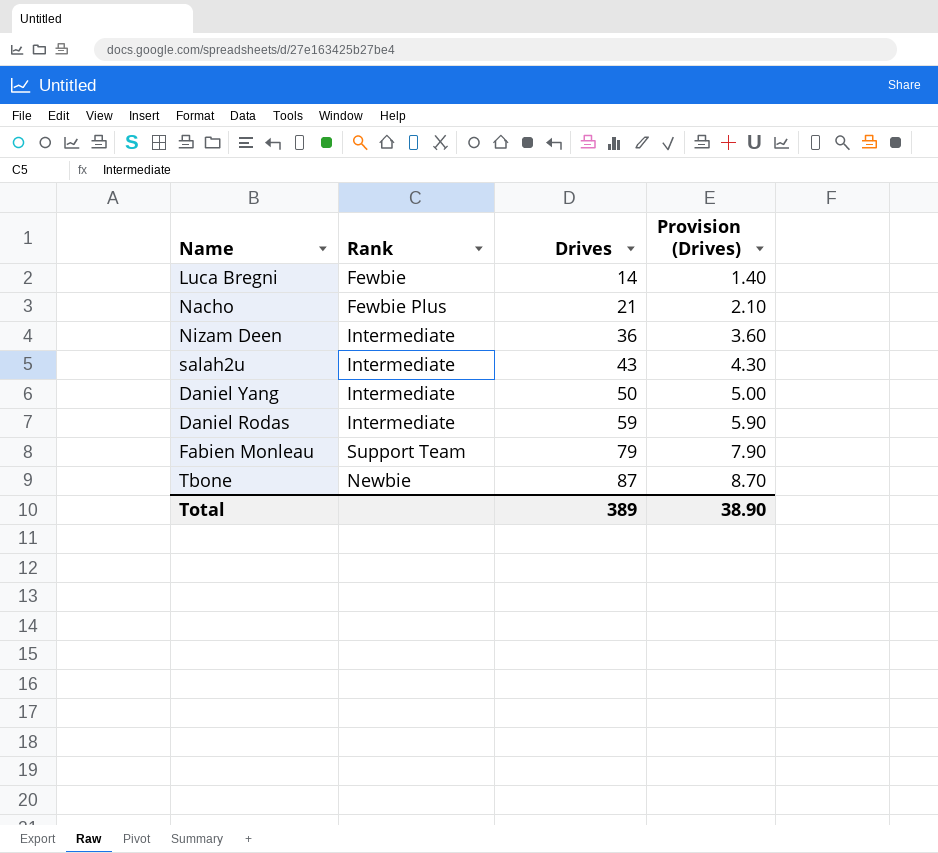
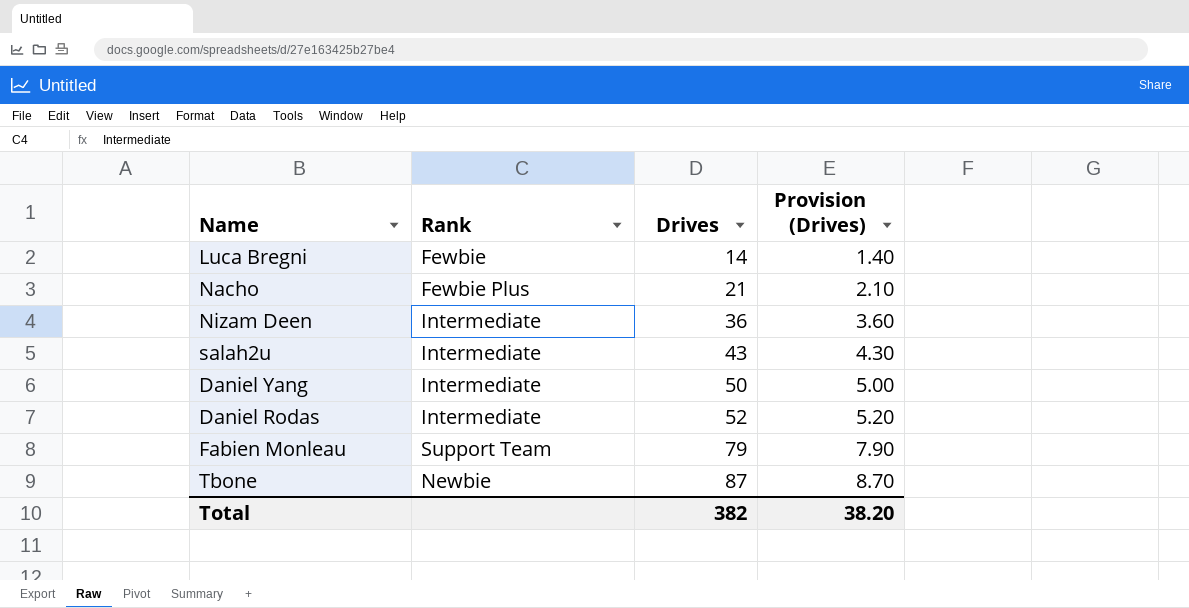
Daniel Rodas | Drives: 59 -> 52
Daniel Rodas | Provision (Drives): 5.90 -> 5.20
Total | Drives: 389 -> 382
Total | Provision (Drives): 38.90 -> 38.20

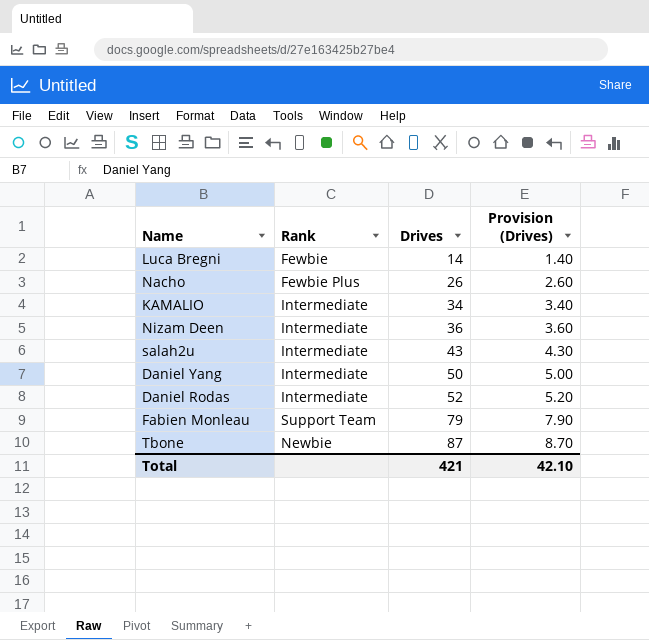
Nacho | Drives: 21 -> 26
Nacho | Provision (Drives): 2.10 -> 2.60
row KAMALIO: none -> Intermediate | 34 | 3.40
Total | Drives: 382 -> 421
Total | Provision (Drives): 38.20 -> 42.10

